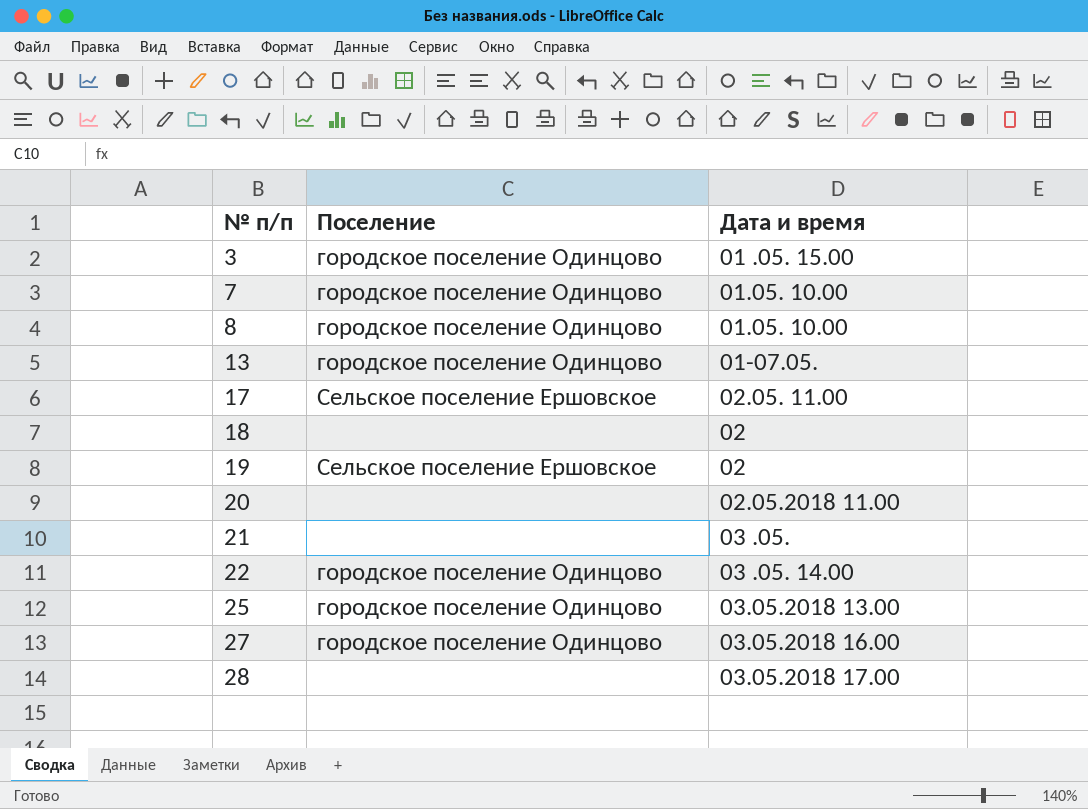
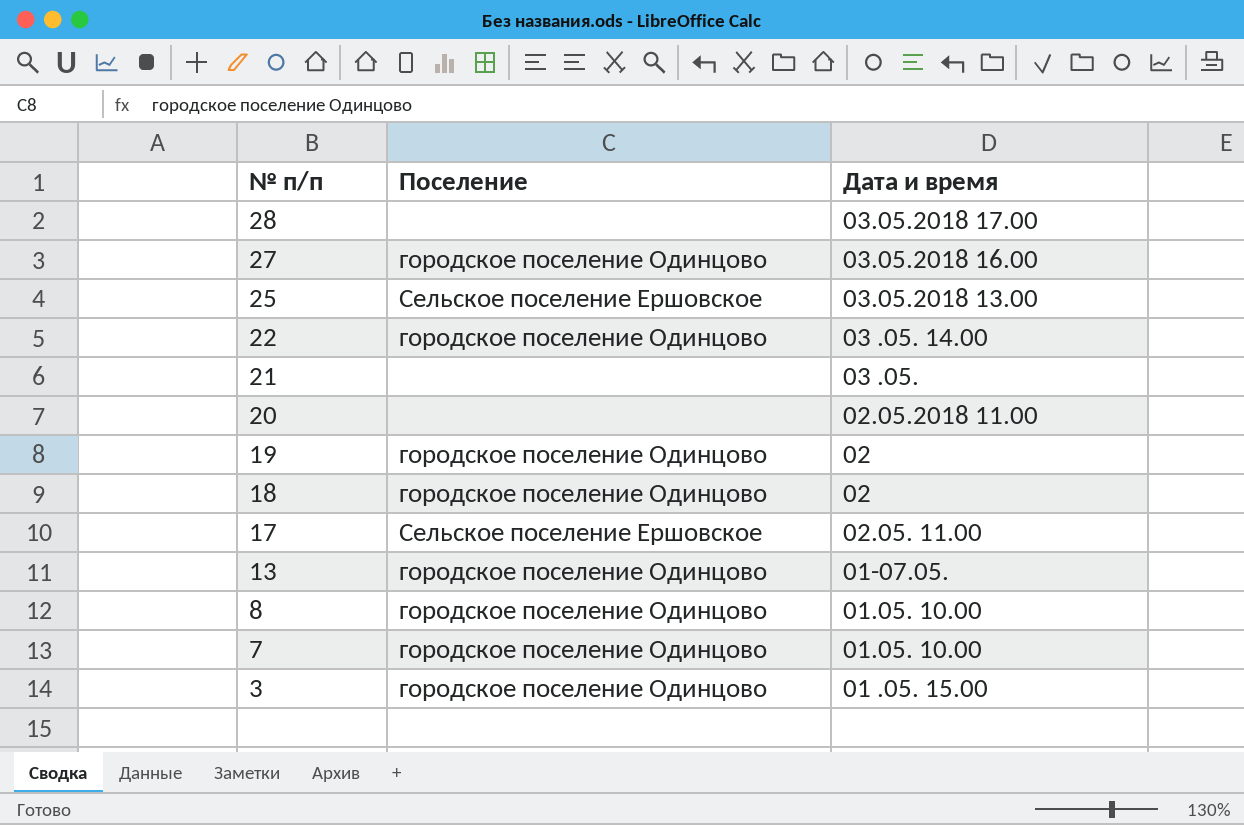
row order: № п/п ascending -> № п/п descending
25 | Поселение: городское поселение Одинцово -> Сельское поселение Ершовское
19 | Поселение: Сельское поселение Ершовское -> городское поселение Одинцово
18 | Поселение: none -> городское поселение Одинцово

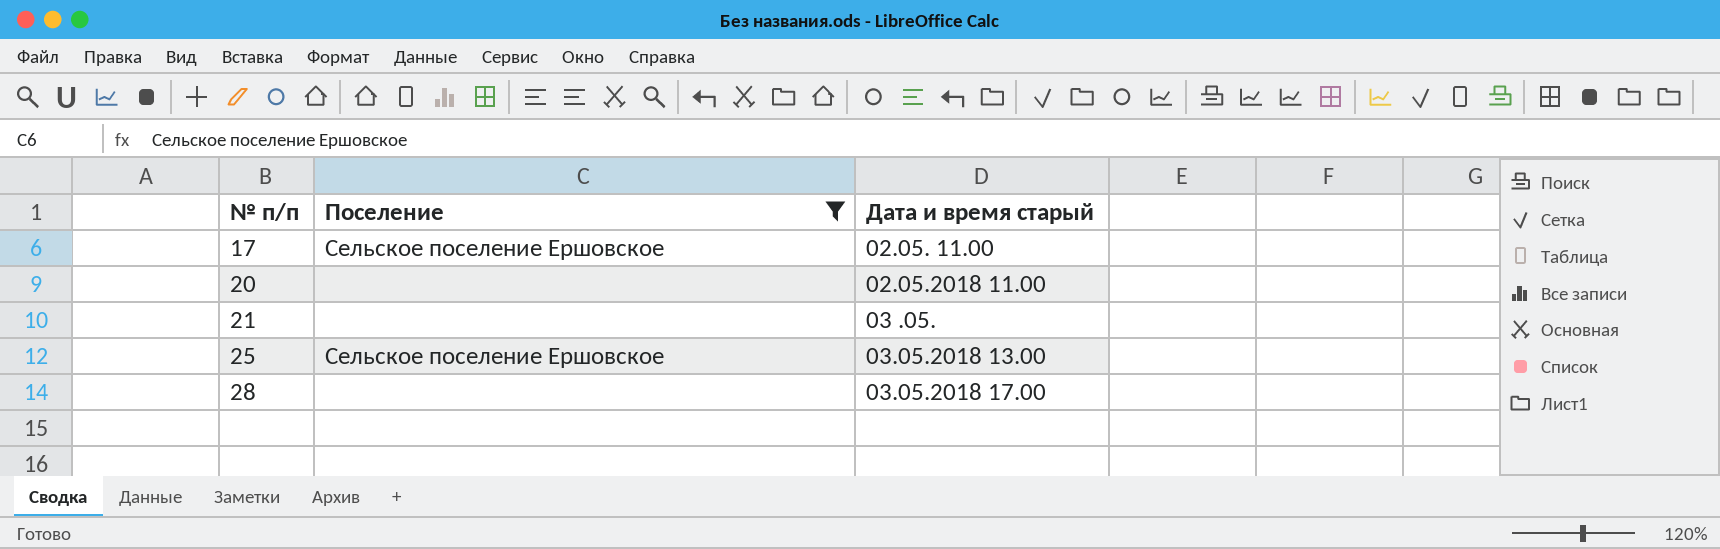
filter: none -> Поселение != городское поселение Одинцово
row order: № п/п descending -> № п/п ascending
column name: Дата и время -> Дата и время старый

